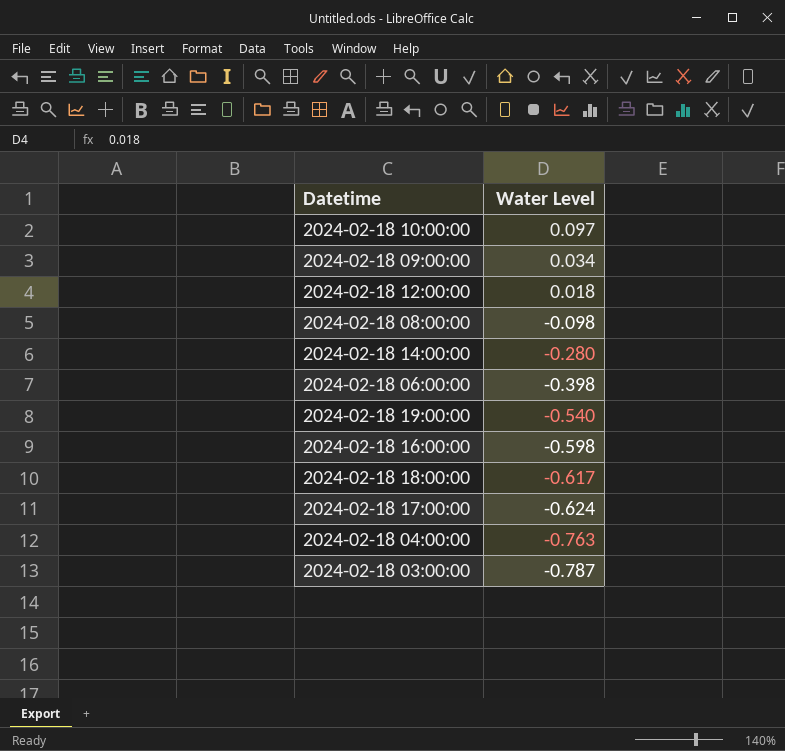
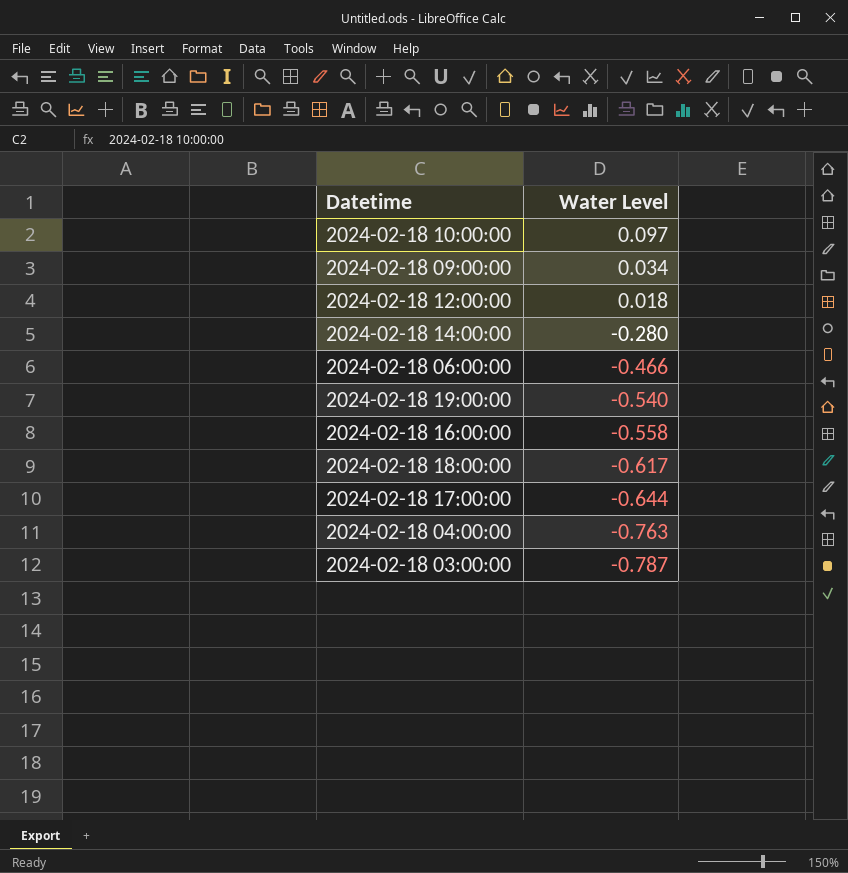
row 2024-02-18 08:00:00: -0.098 -> none
2024-02-18 06:00:00 | Water Level: -0.398 -> -0.466
2024-02-18 16:00:00 | Water Level: -0.598 -> -0.558
2024-02-18 17:00:00 | Water Level: -0.624 -> -0.644

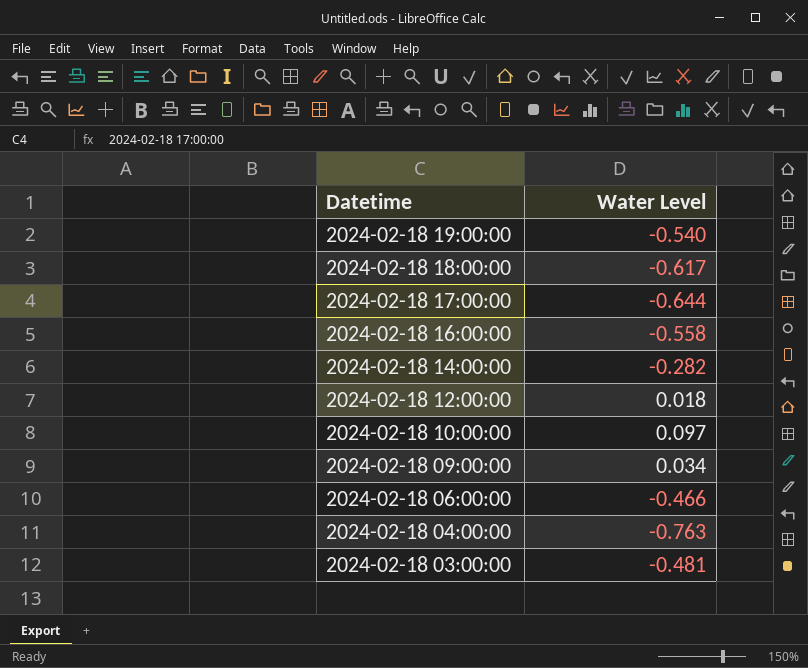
row order: Water Level descending -> Datetime descending
2024-02-18 14:00:00 | Water Level: -0.280 -> -0.282
2024-02-18 03:00:00 | Water Level: -0.787 -> -0.481

